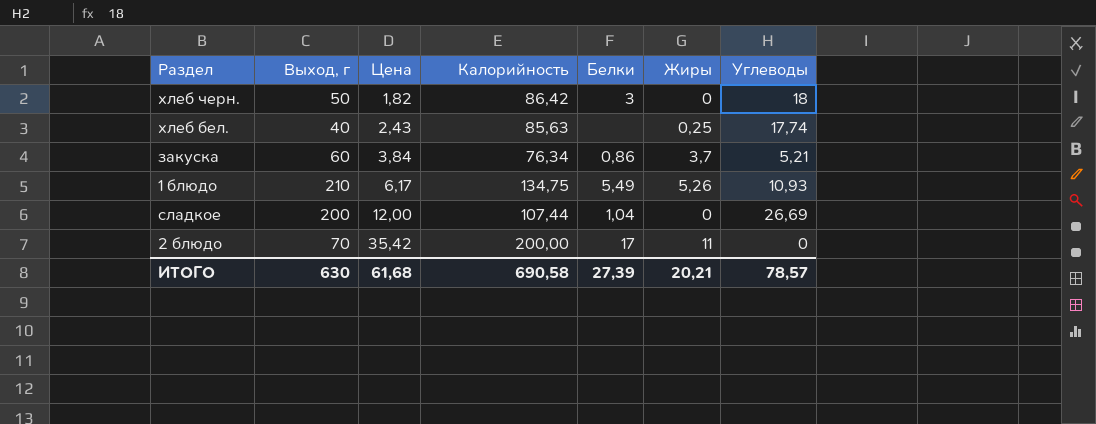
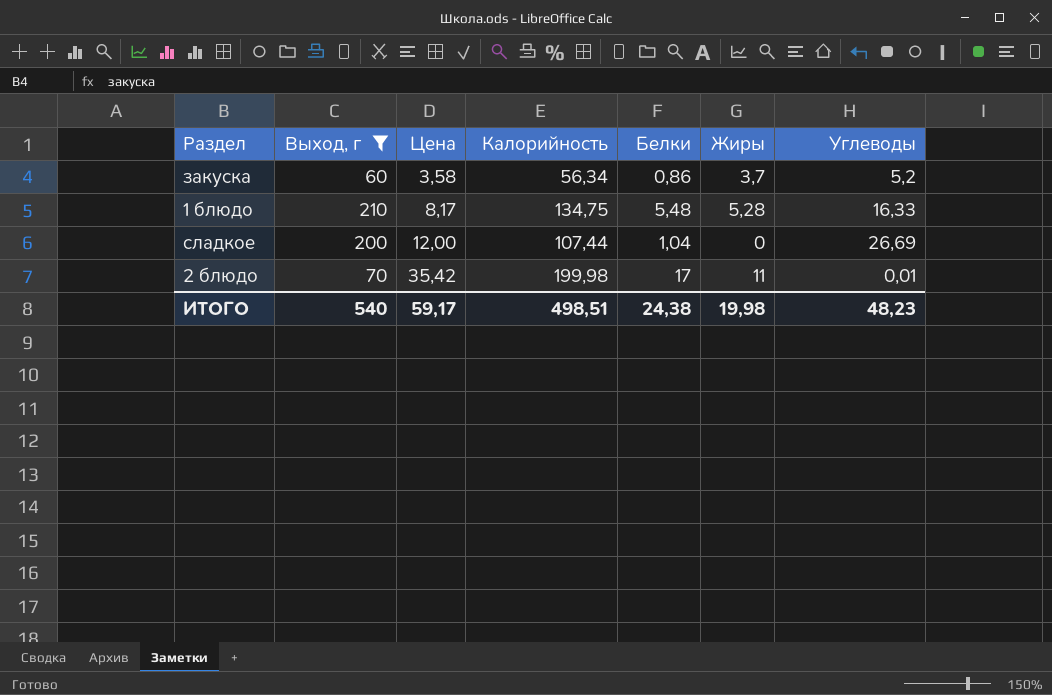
filter: none -> Выход, г >= 60
закуска | Цена: 3,84 -> 3,58
закуска | Калорийность: 76,34 -> 56,34
закуска | Углеводы: 5,21 -> 5,2
1 блюдо | Цена: 6,17 -> 8,17
1 блюдо | Белки: 5,49 -> 5,48
1 блюдо | Жиры: 5,26 -> 5,28
1 блюдо | Углеводы: 10,93 -> 16,33
2 блюдо | Калорийность: 200,00 -> 199,98
2 блюдо | Углеводы: 0 -> 0,01
ИТОГО | Выход, г: 630 -> 540
ИТОГО | Цена: 61,68 -> 59,17
ИТОГО | Калорийность: 690,58 -> 498,51
ИТОГО | Белки: 27,39 -> 24,38
ИТОГО | Жиры: 20,21 -> 19,98
ИТОГО | Углеводы: 78,57 -> 48,23

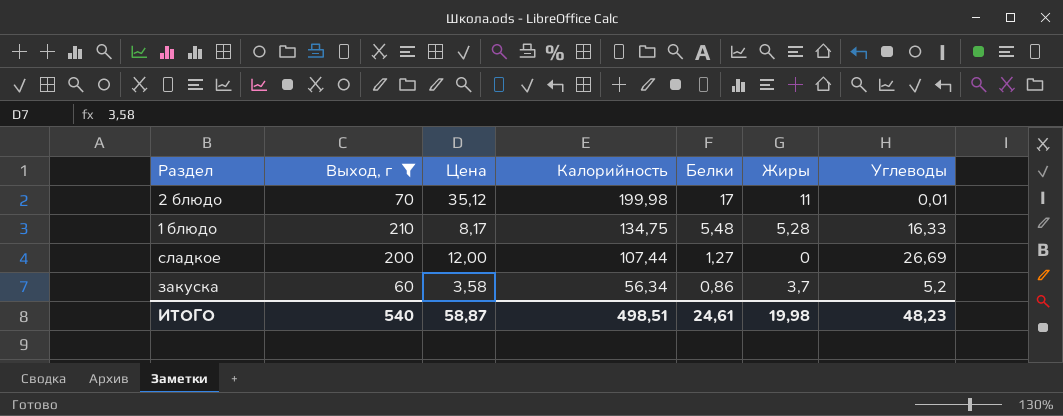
row order: Цена ascending -> Калорийность descending
2 блюдо | Цена: 35,42 -> 35,12
сладкое | Белки: 1,04 -> 1,27
ИТОГО | Цена: 59,17 -> 58,87
ИТОГО | Белки: 24,38 -> 24,61

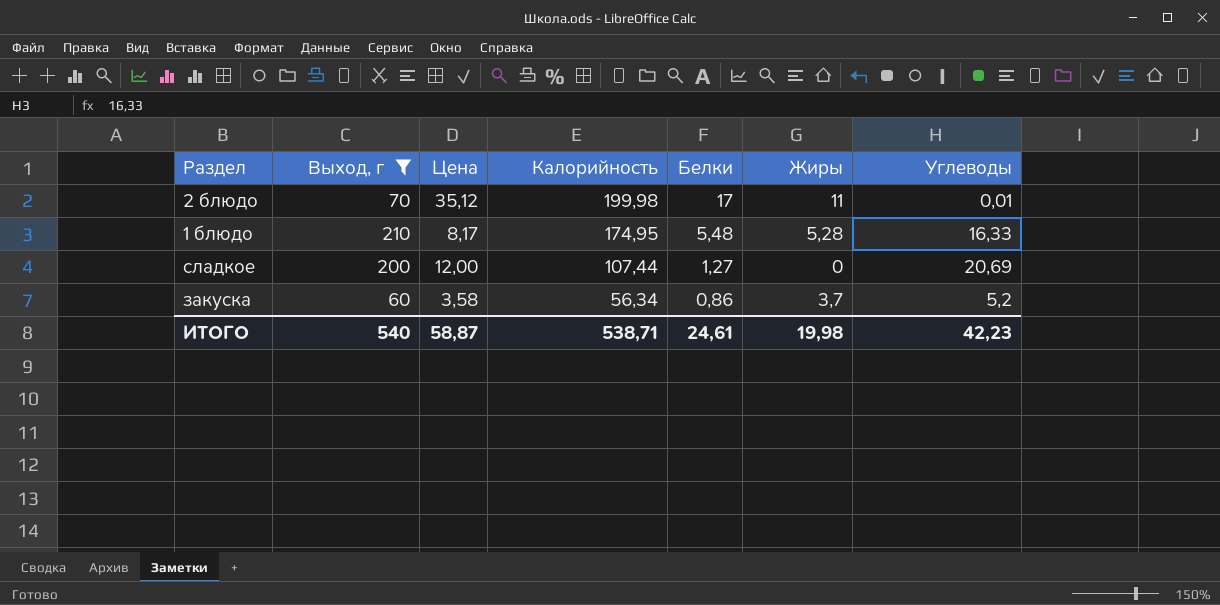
1 блюдо | Калорийность: 134,75 -> 174,95
сладкое | Углеводы: 26,69 -> 20,69
ИТОГО | Калорийность: 498,51 -> 538,71
ИТОГО | Углеводы: 48,23 -> 42,23

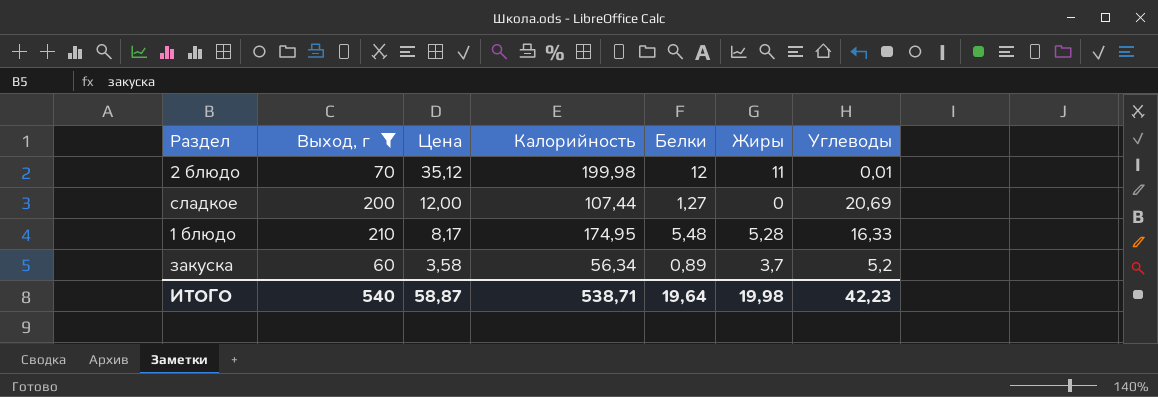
row order: Калорийность descending -> Цена descending
2 блюдо | Белки: 17 -> 12
закуска | Белки: 0,86 -> 0,89
ИТОГО | Белки: 24,61 -> 19,64

